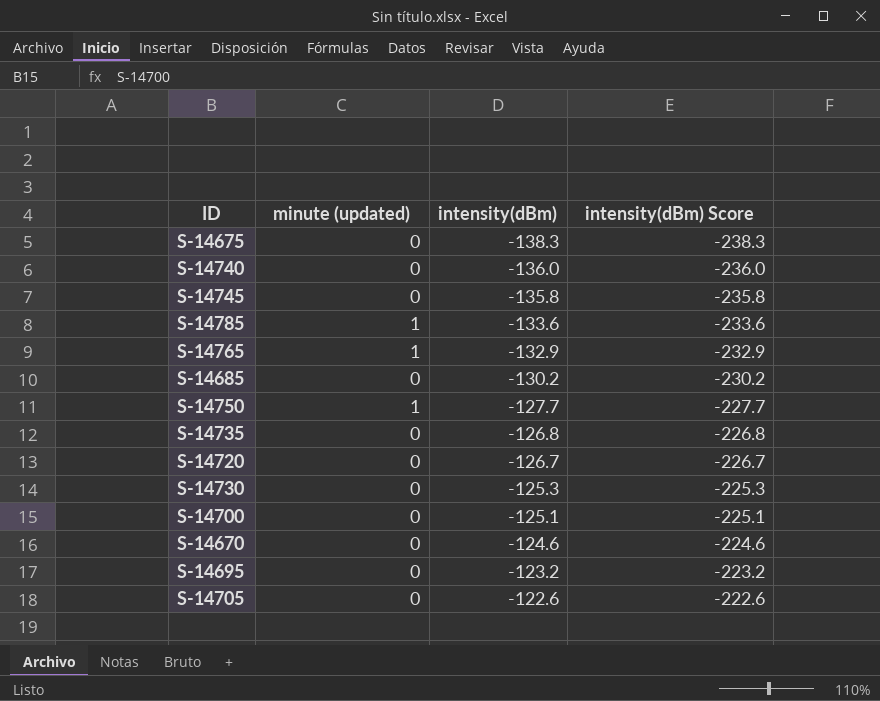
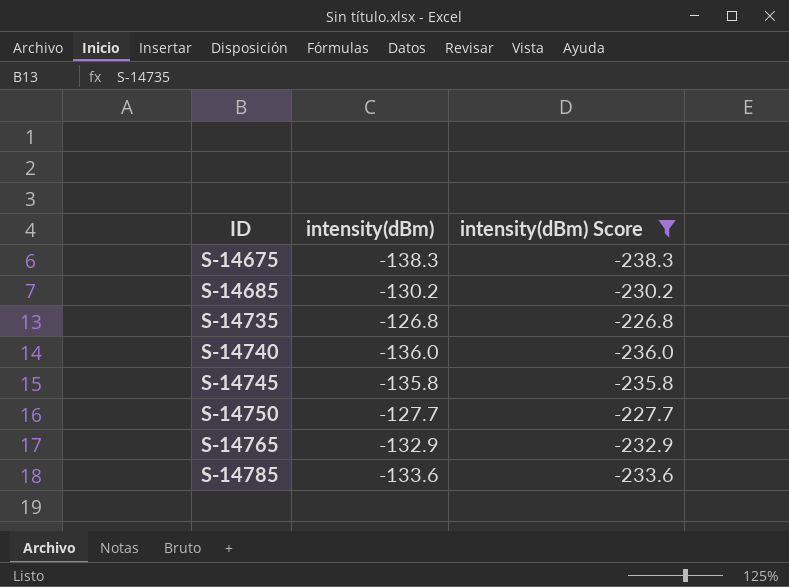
filter: none -> intensity(dBm) Score <= -226.8
row order: intensity(dBm) ascending -> ID ascending
column minute (updated) | position: 2 -> none

